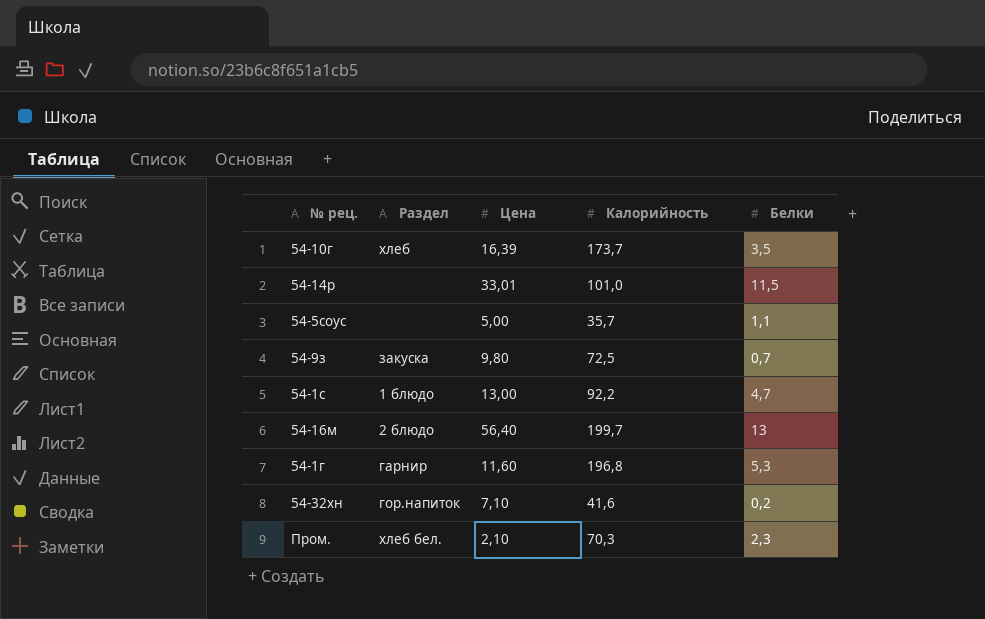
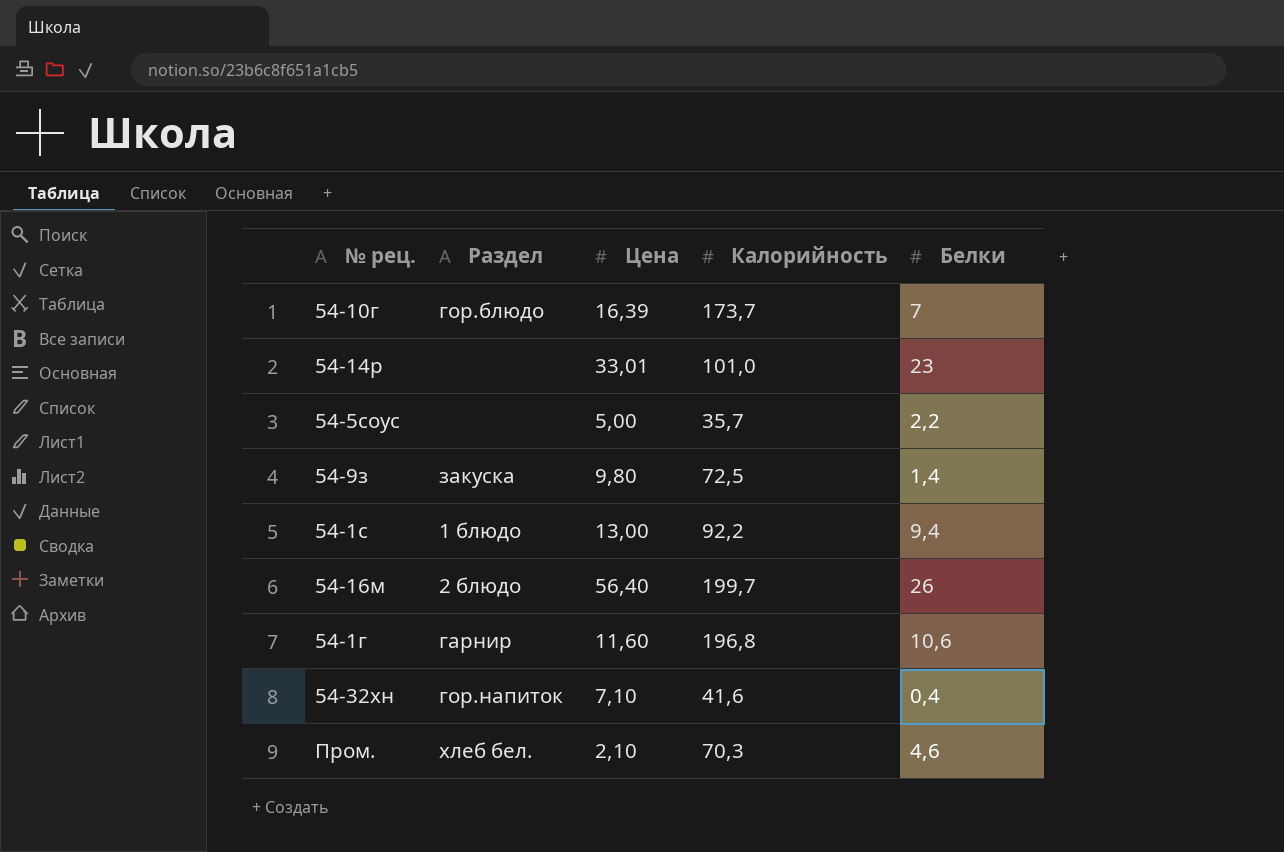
54-10г | Раздел: хлеб -> гор.блюдо
54-10г | Белки: 3,5 -> 7
54-14р | Белки: 11,5 -> 23
54-5соус | Белки: 1,1 -> 2,2
54-9з | Белки: 0,7 -> 1,4
54-1с | Белки: 4,7 -> 9,4
54-16м | Белки: 13 -> 26
54-1г | Белки: 5,3 -> 10,6
54-32хн | Белки: 0,2 -> 0,4
Пром. | Белки: 2,3 -> 4,6

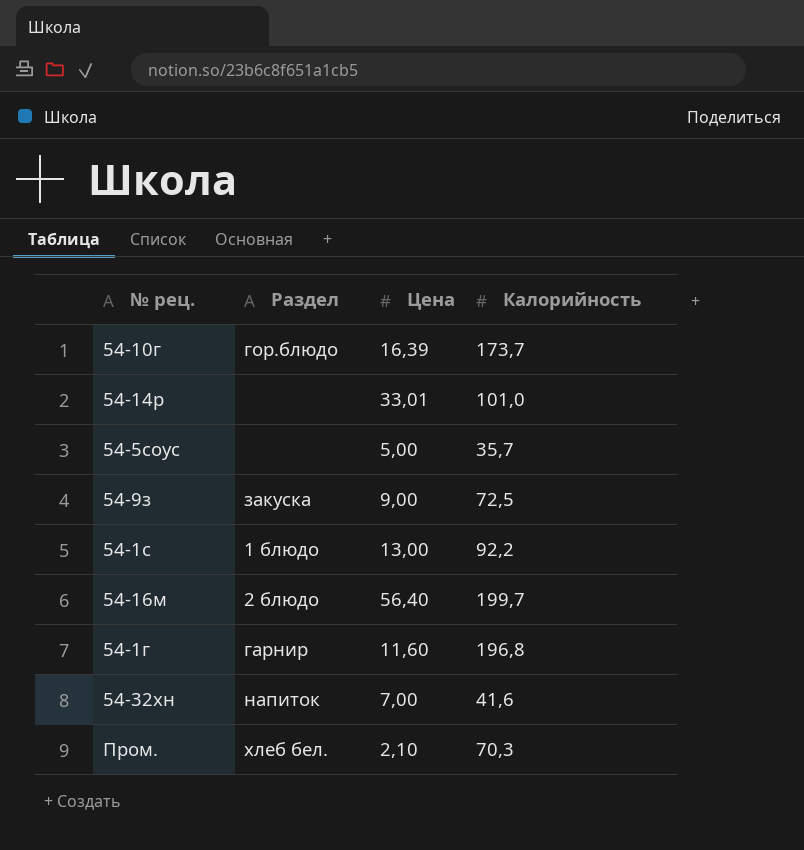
column Белки | position: 5 -> none
54-9з | Цена: 9,80 -> 9,00
54-32хн | Раздел: гор.напиток -> напиток
54-32хн | Цена: 7,10 -> 7,00

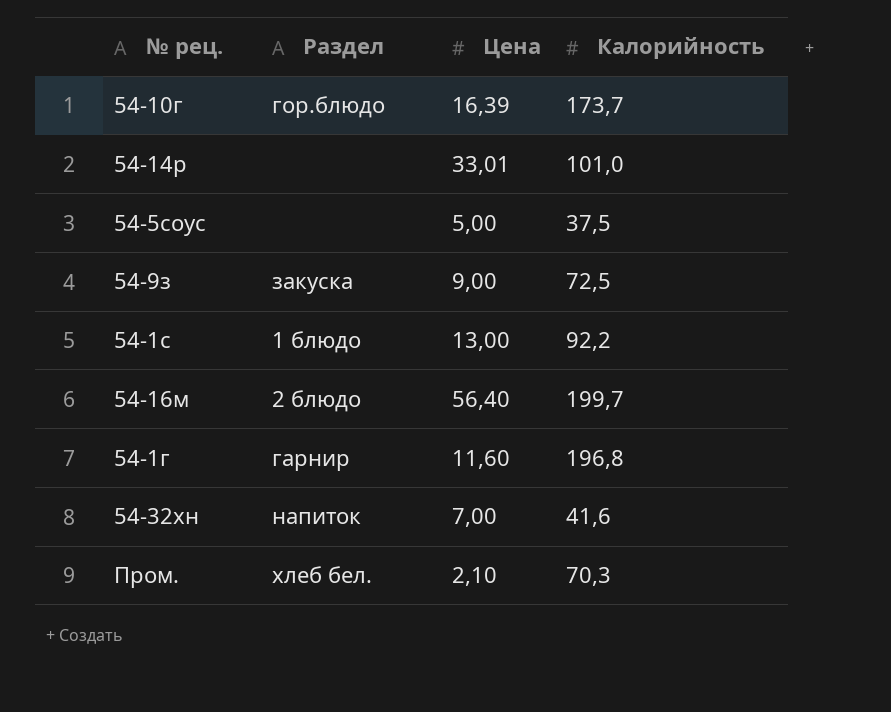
54-5соус | Калорийность: 35,7 -> 37,5

